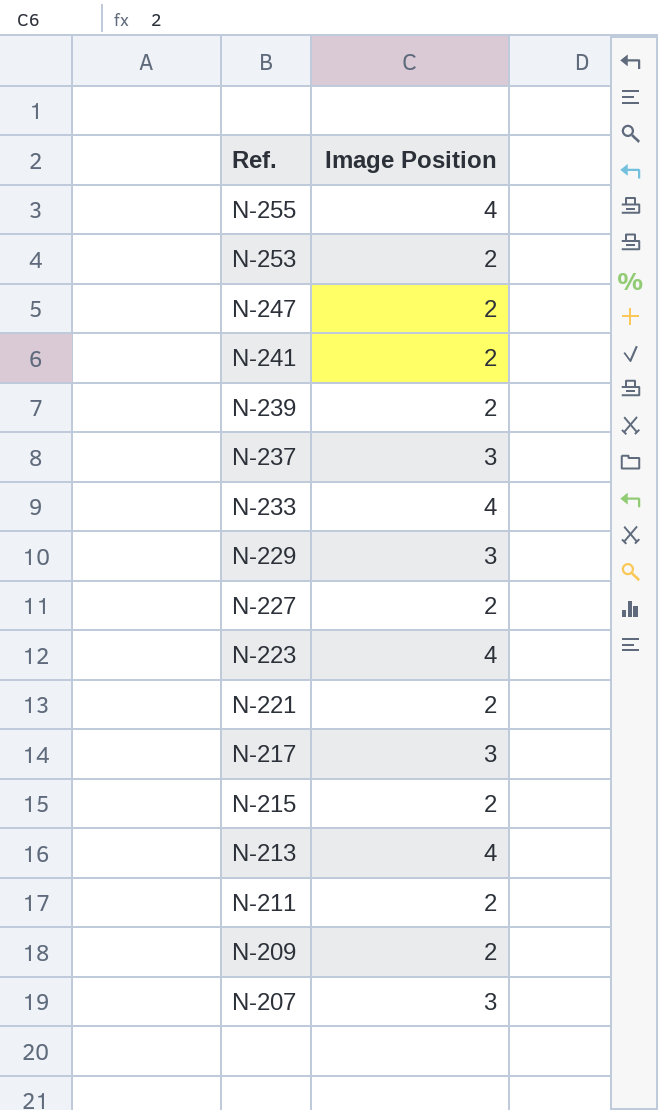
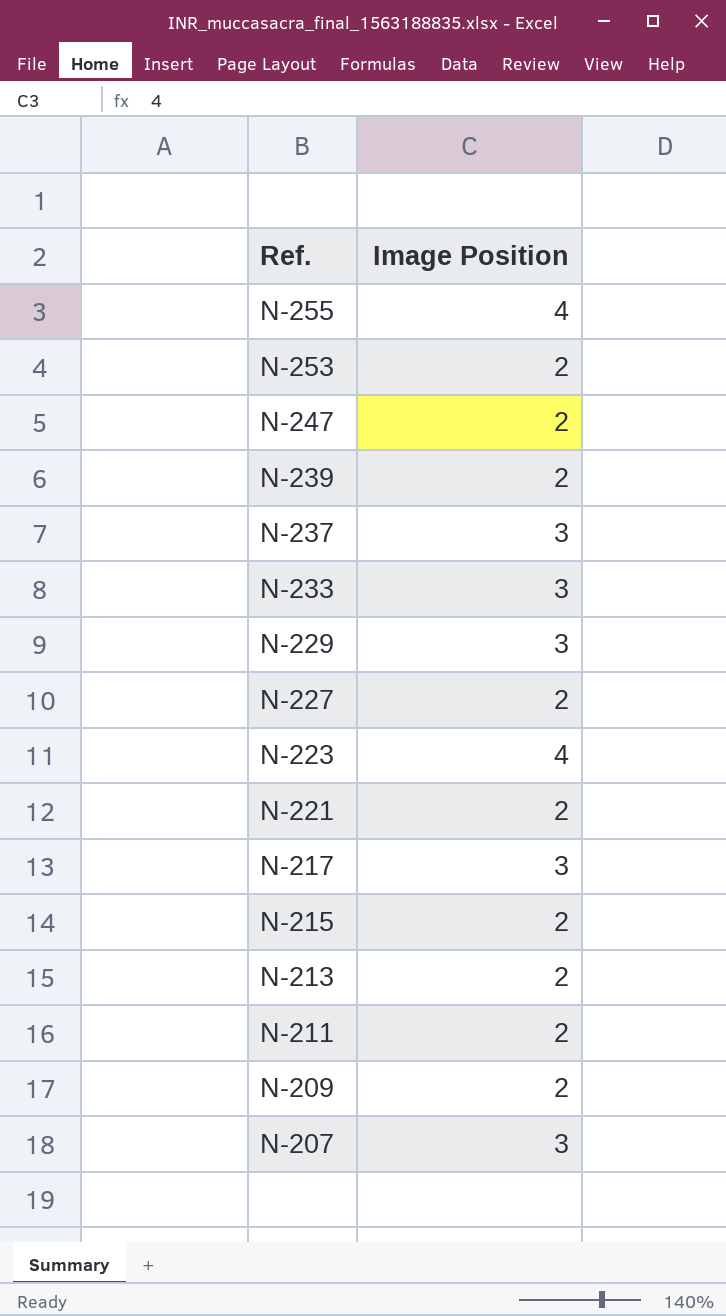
row N-241: 2 -> none
N-233 | Image Position: 4 -> 3
N-213 | Image Position: 4 -> 2

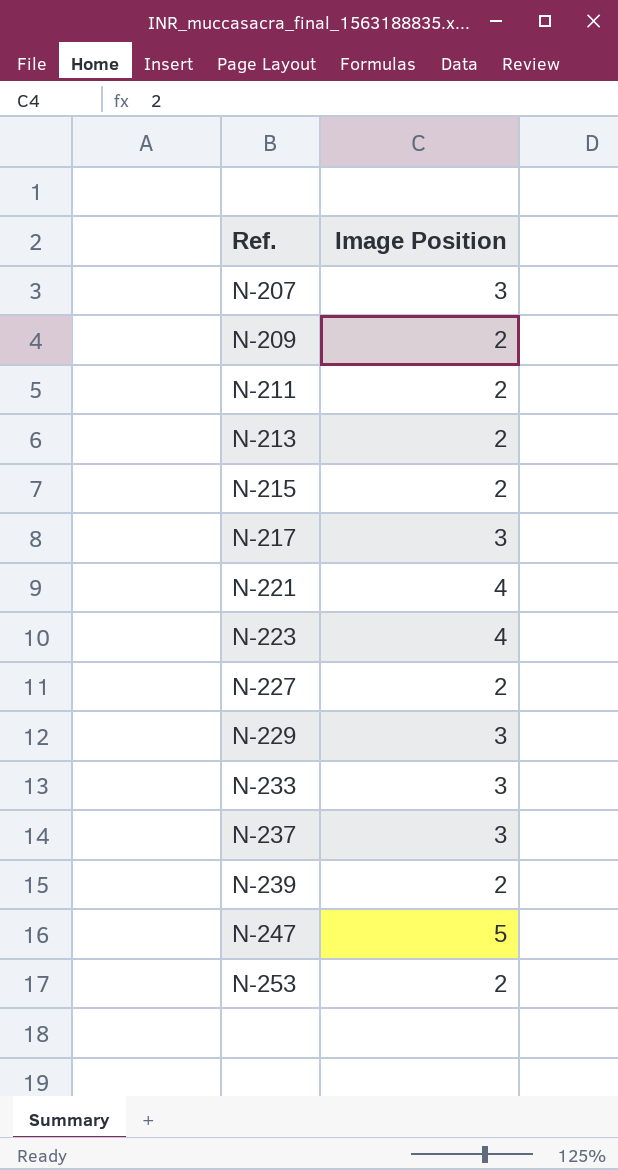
row order: Ref. descending -> Ref. ascending
row N-255: 4 -> none
N-221 | Image Position: 2 -> 4
N-247 | Image Position: 2 -> 5

